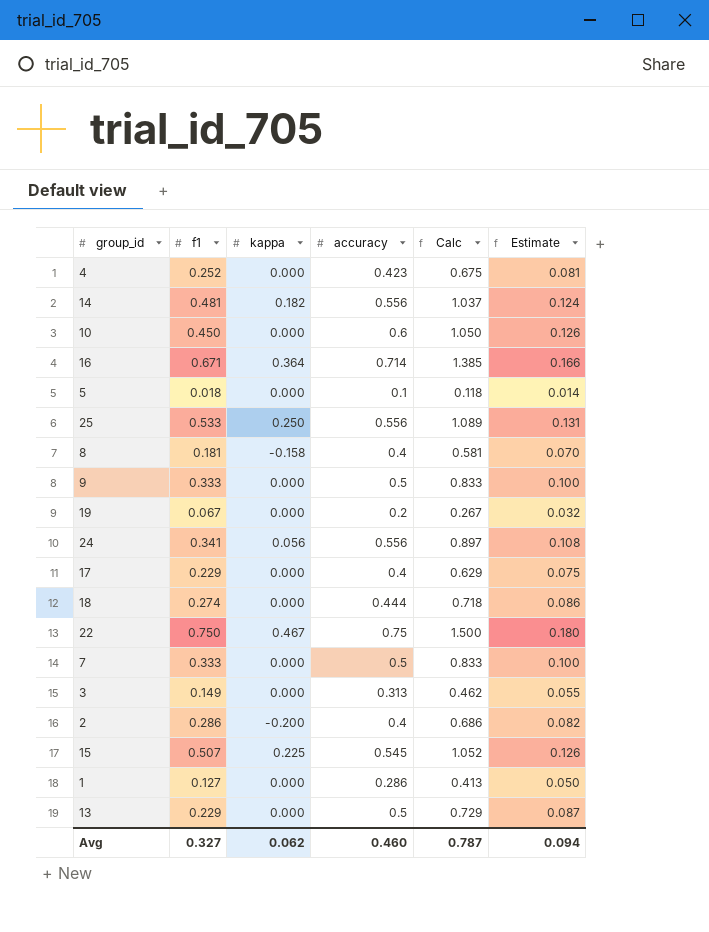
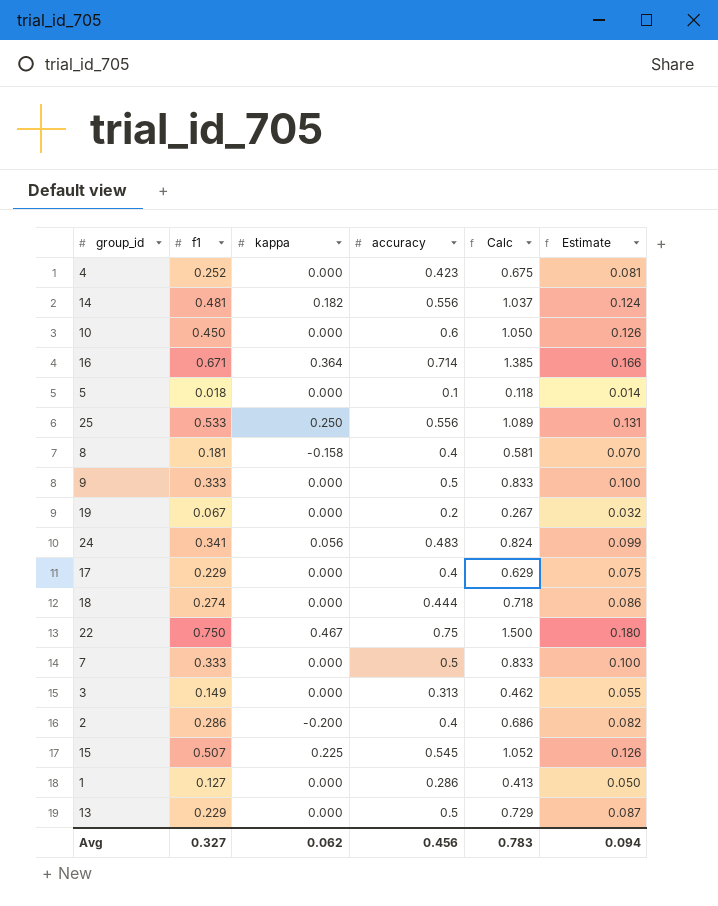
24 | accuracy: 0.556 -> 0.483
24 | Calc: 0.897 -> 0.824
24 | Estimate: 0.108 -> 0.099
Avg | accuracy: 0.460 -> 0.456
Avg | Calc: 0.787 -> 0.783

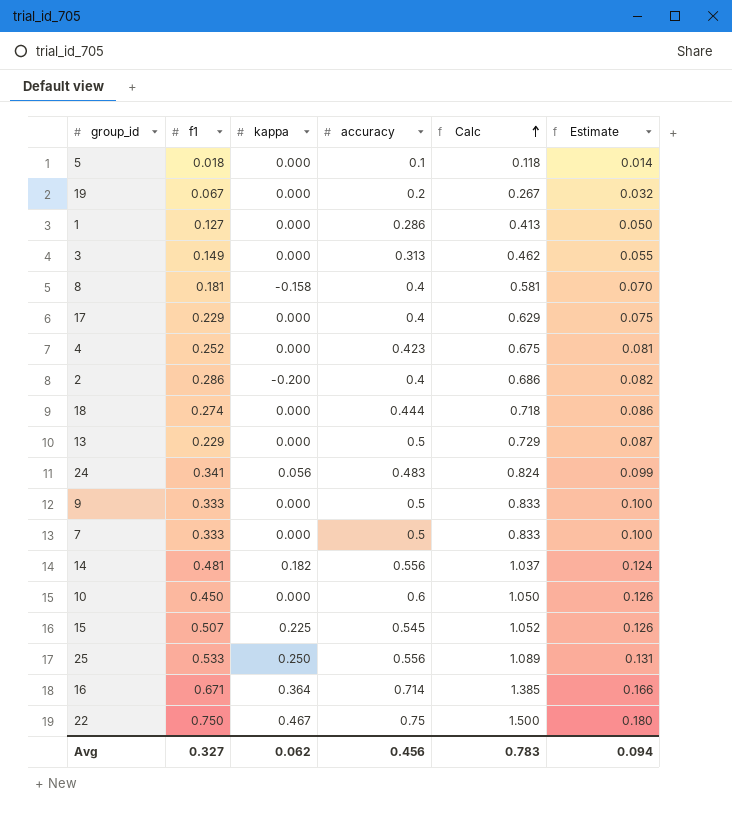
row order: none -> Calc ascending

